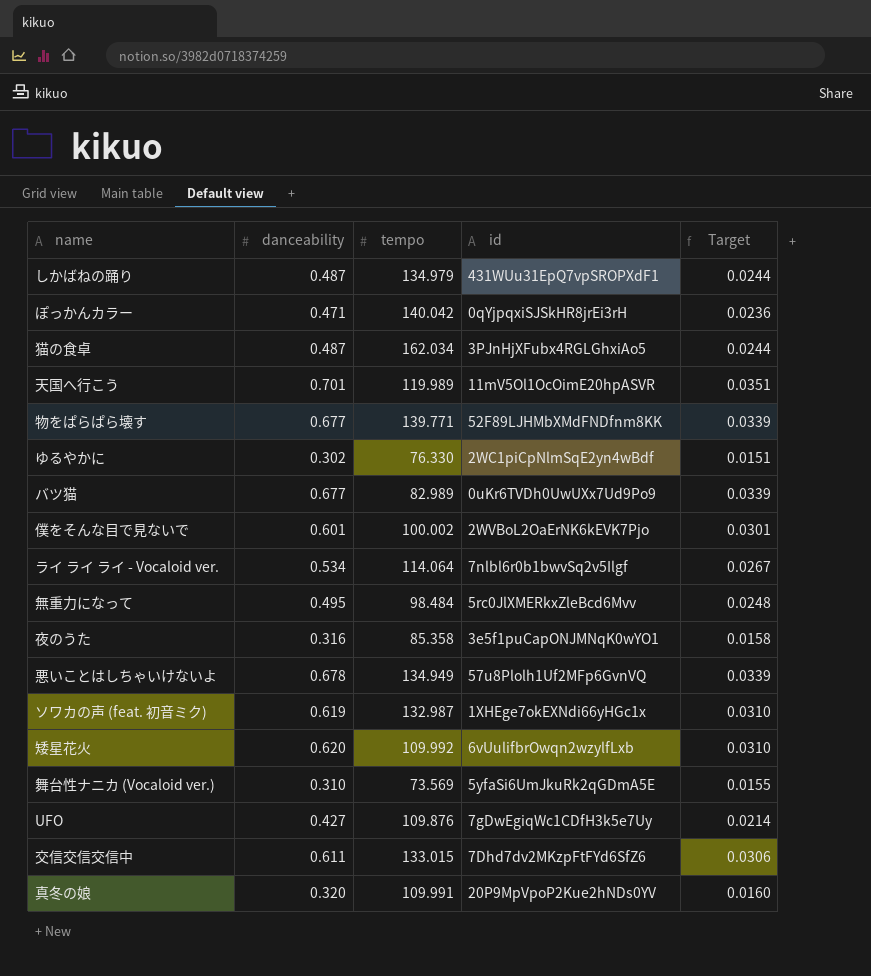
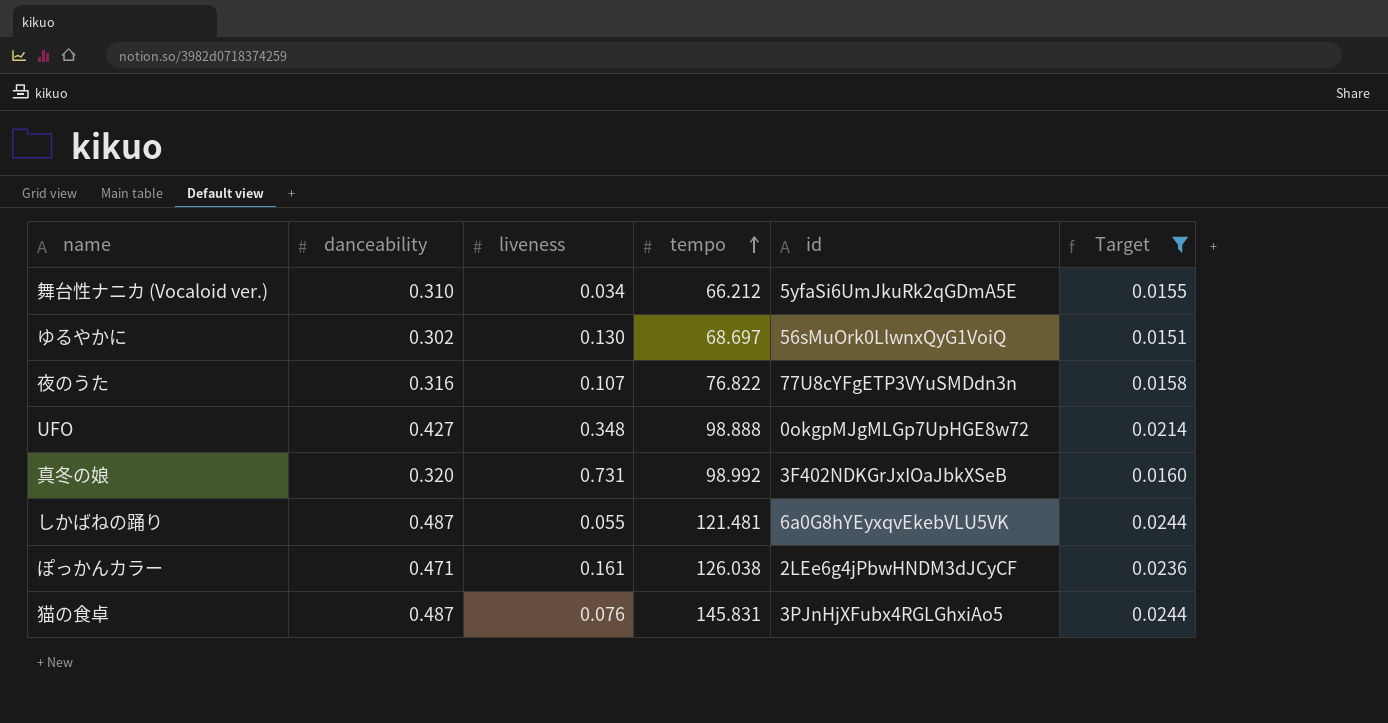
filter: none -> Target <= 0.0244
row order: none -> tempo ascending
column liveness | position: none -> 3
舞台性ナニカ (Vocaloid ver.) | tempo: 73.569 -> 66.212
ゆるやかに | tempo: 76.330 -> 68.697
ゆるやかに | id: 2WC1piCpNlmSqE2yn4wBdf -> 56sMuOrk0LlwnxQyG1VoiQ
夜のうた | tempo: 85.358 -> 76.822
夜のうた | id: 3e5f1puCapONJMNqK0wYO1 -> 77U8cYFgETP3VYuSMDdn3n
UFO | tempo: 109.876 -> 98.888
UFO | id: 7gDwEgiqWc1CDfH3k5e7Uy -> 0okgpMJgMLGp7UpHGE8w72
真冬の娘 | tempo: 109.991 -> 98.992
真冬の娘 | id: 20P9MpVpoP2Kue2hNDs0YV -> 3F402NDKGrJxIOaJbkXSeB
しかばねの踊り | tempo: 134.979 -> 121.481
しかばねの踊り | id: 431WUu31EpQ7vpSROPXdF1 -> 6a0G8hYEyxqvEkebVLU5VK
ぽっかんカラー | tempo: 140.042 -> 126.038
ぽっかんカラー | id: 0qYjpqxiSJSkHR8jrEi3rH -> 2LEe6g4jPbwHNDM3dJCyCF
猫の食卓 | tempo: 162.034 -> 145.831

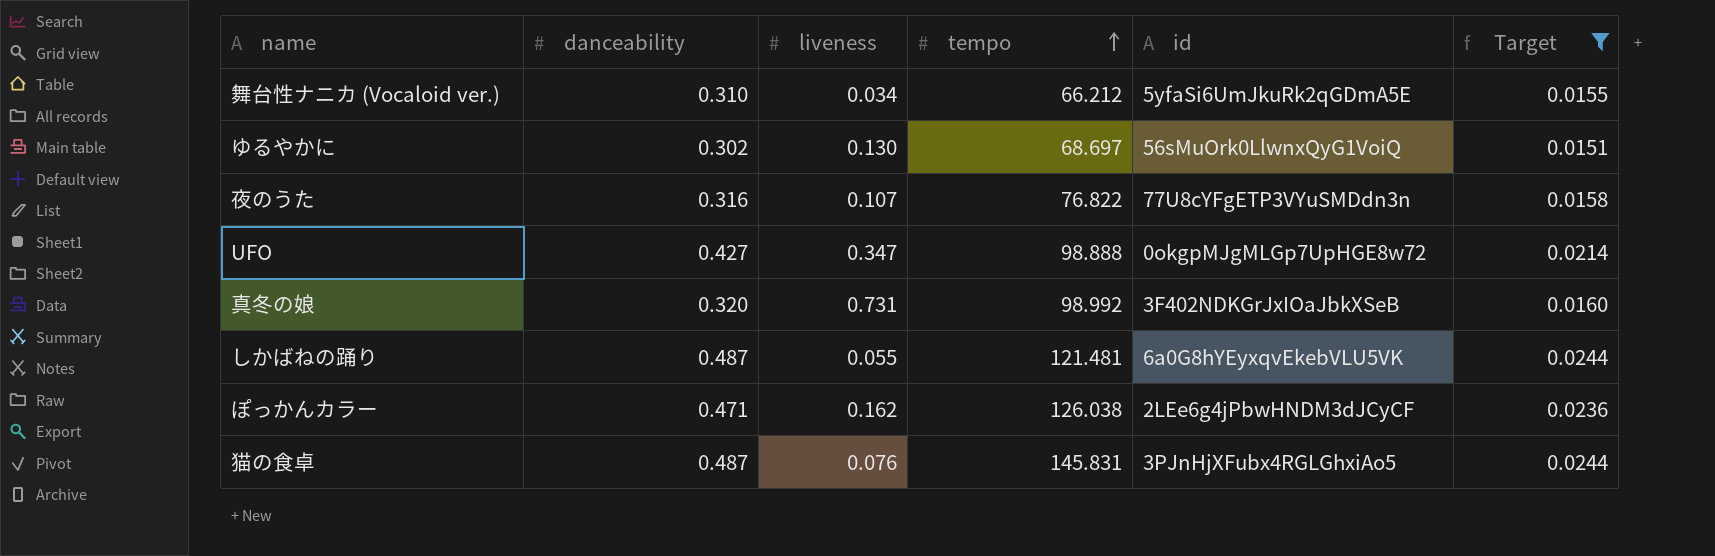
UFO | liveness: 0.348 -> 0.347
ぽっかんカラー | liveness: 0.161 -> 0.162

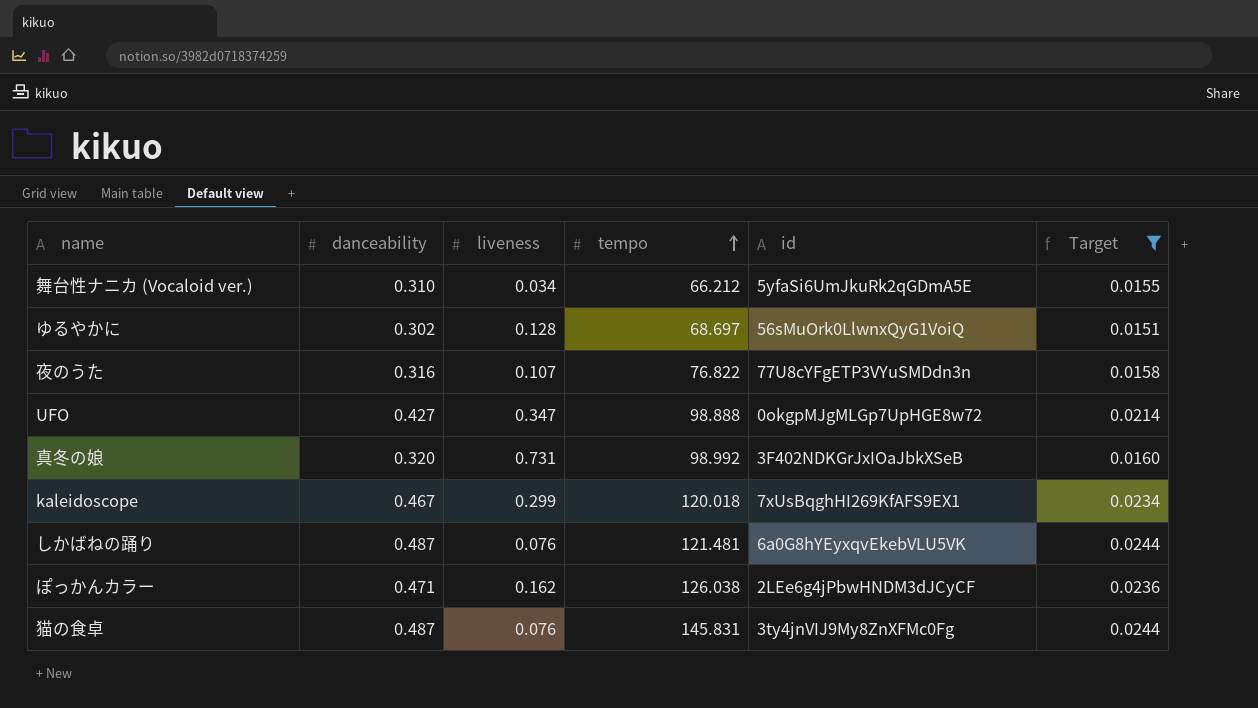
ゆるやかに | liveness: 0.130 -> 0.128
row kaleidoscope: none -> 0.467 | 0.299 | 120.018 | 7xUsBqghHI269KfAFS9EX1 | 0.0234
しかばねの踊り | liveness: 0.055 -> 0.076
猫の食卓 | id: 3PJnHjXFubx4RGLGhxiAo5 -> 3ty4jnVIJ9My8ZnXFMc0Fg

